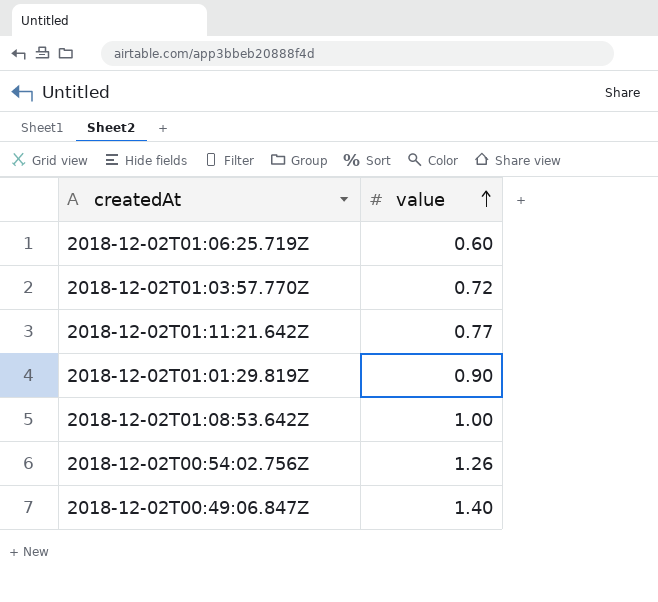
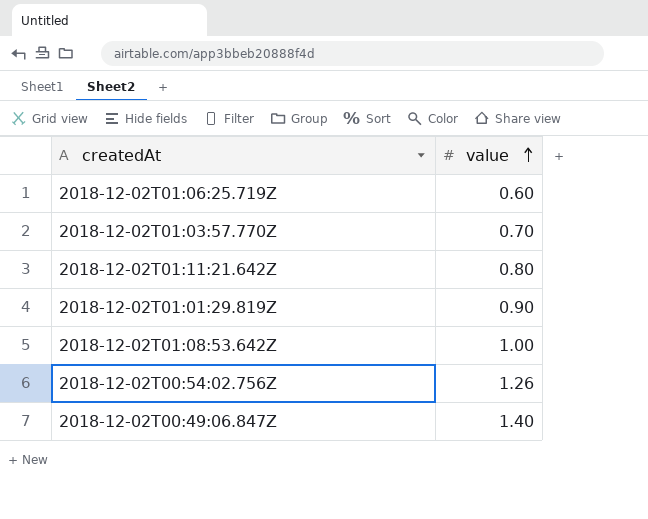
2018-12-02T01:03:57.770Z | value: 0.72 -> 0.70
2018-12-02T01:11:21.642Z | value: 0.77 -> 0.80

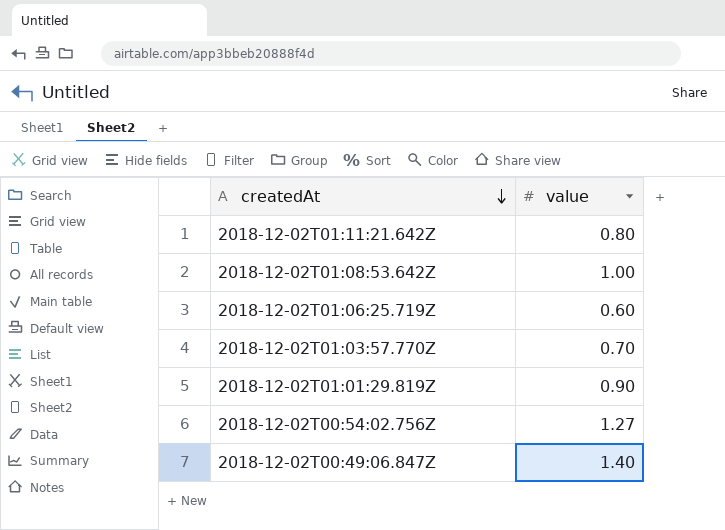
row order: value ascending -> createdAt descending
2018-12-02T00:54:02.756Z | value: 1.26 -> 1.27

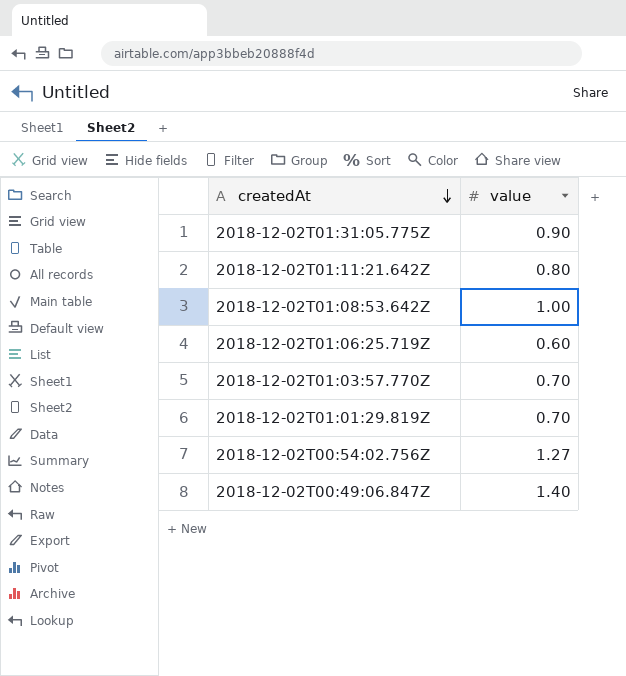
row 2018-12-02T01:31:05.775Z: none -> 0.90
2018-12-02T01:01:29.819Z | value: 0.90 -> 0.70

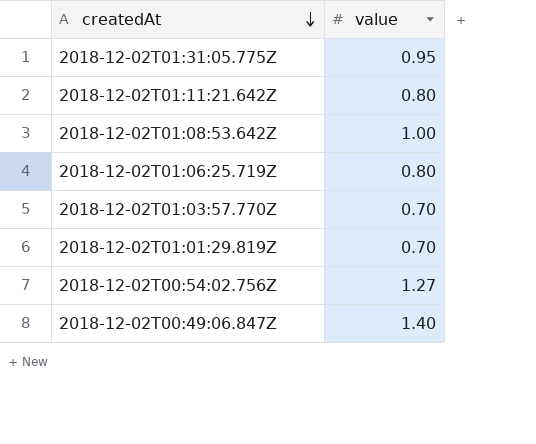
2018-12-02T01:31:05.775Z | value: 0.90 -> 0.95
2018-12-02T01:06:25.719Z | value: 0.60 -> 0.80

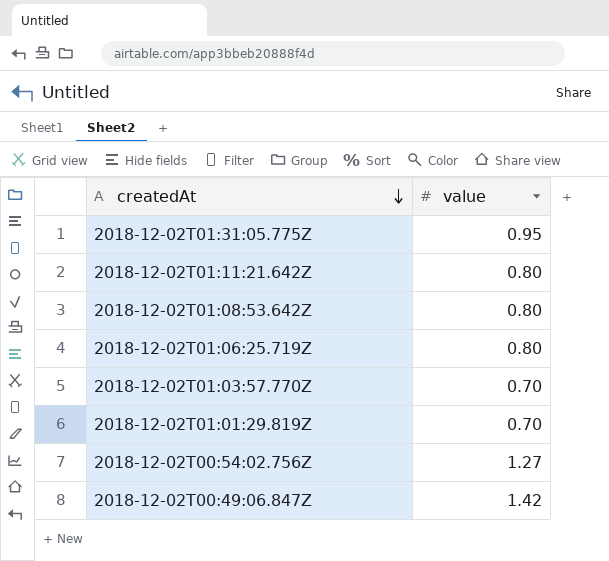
2018-12-02T01:08:53.642Z | value: 1.00 -> 0.80
2018-12-02T00:49:06.847Z | value: 1.40 -> 1.42

